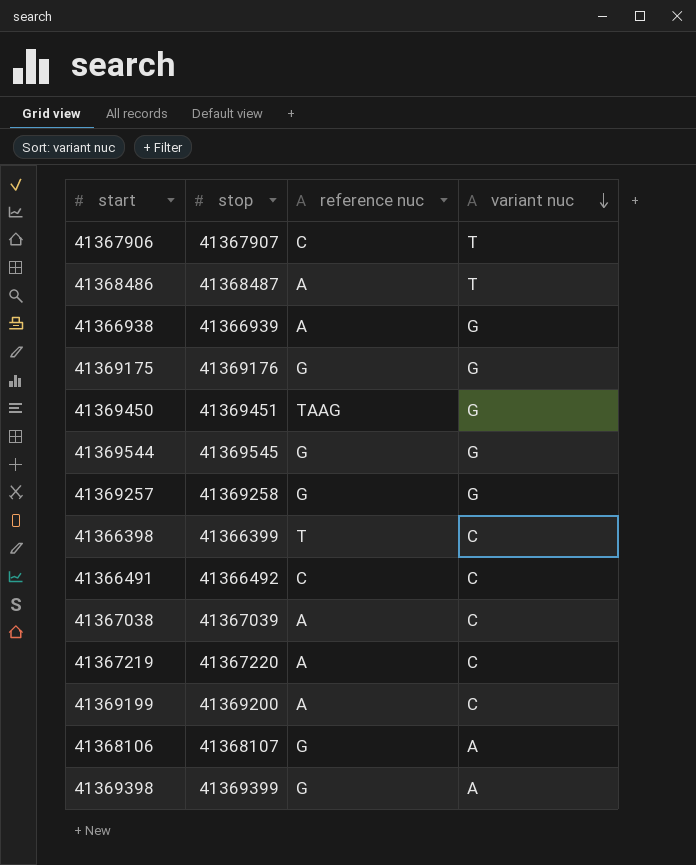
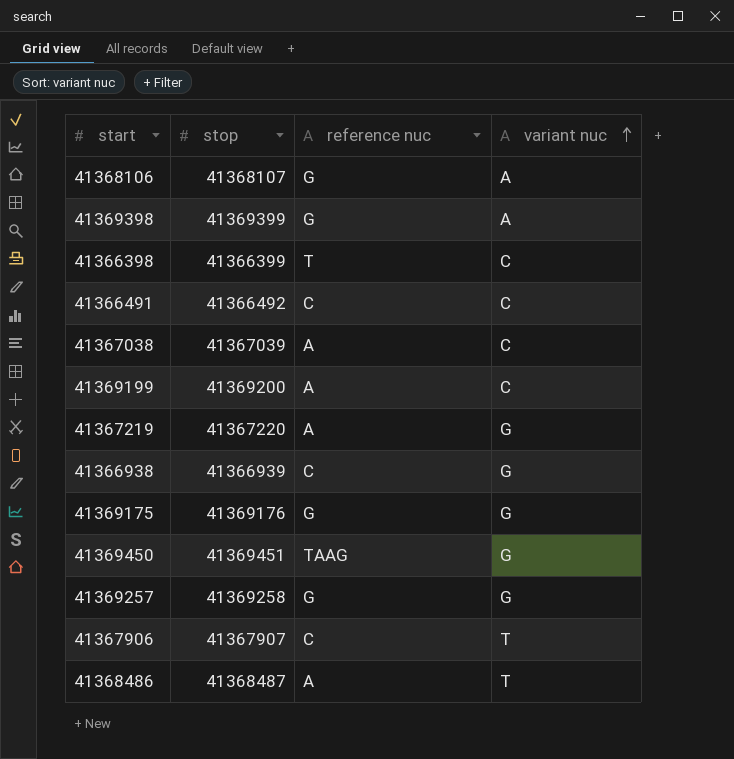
row order: variant nuc descending -> variant nuc ascending
row 41369544: 41369545 | G | G -> none
41367219 | variant nuc: C -> G
41366938 | reference nuc: A -> C

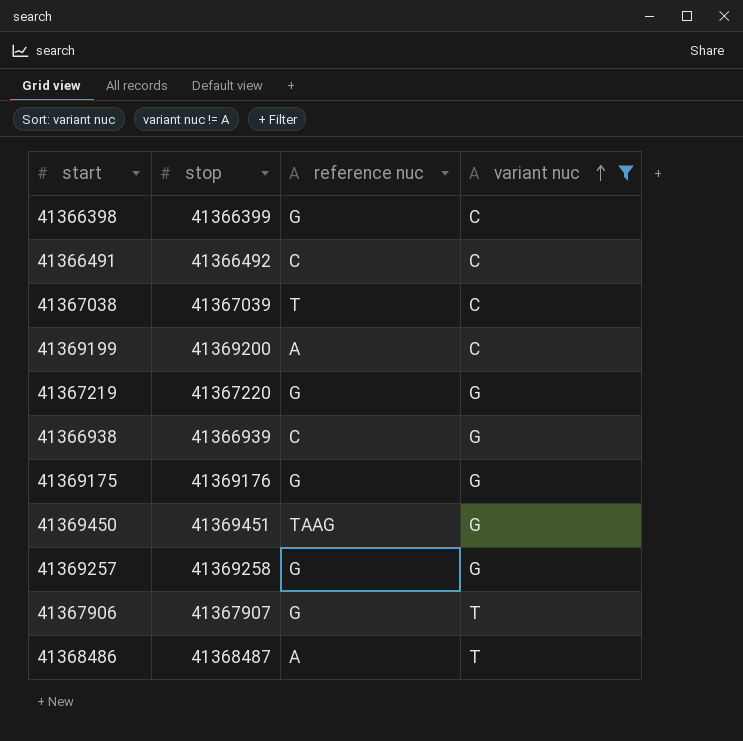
filter: none -> variant nuc != A
41366398 | reference nuc: T -> G
41367038 | reference nuc: A -> T
41367219 | reference nuc: A -> G
41367906 | reference nuc: C -> G

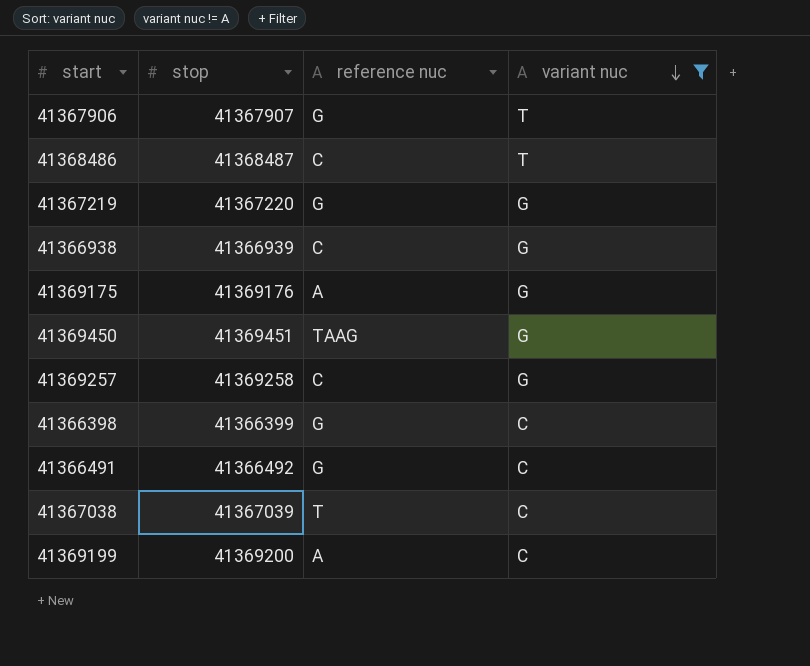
row order: variant nuc ascending -> variant nuc descending
41368486 | reference nuc: A -> C
41369175 | reference nuc: G -> A
41369257 | reference nuc: G -> C
41366491 | reference nuc: C -> G

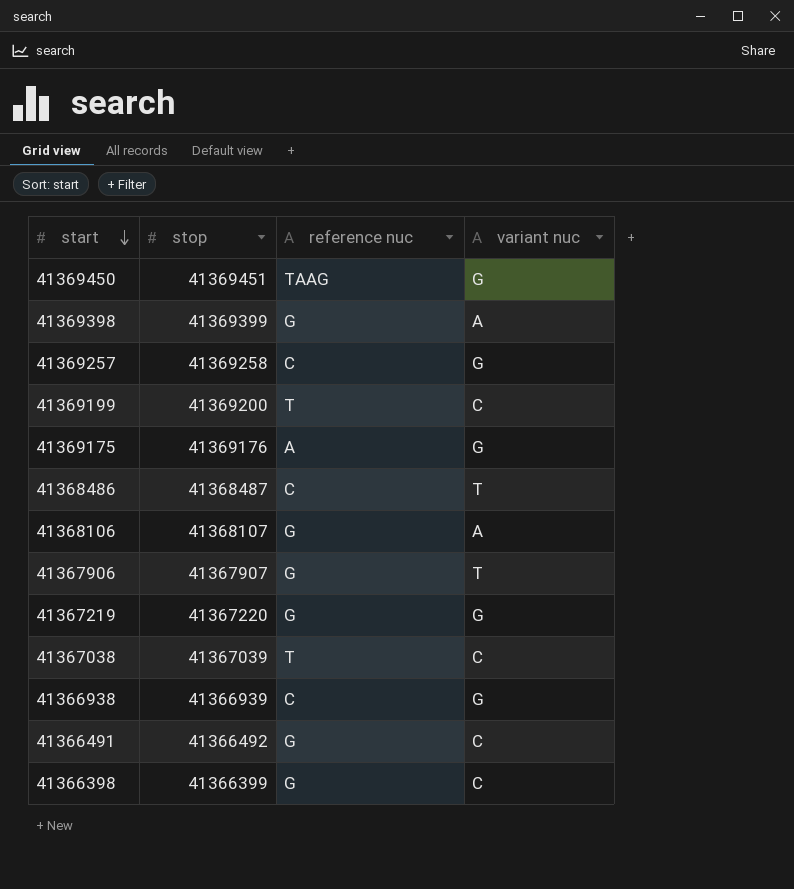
filter: variant nuc != A -> none
row order: variant nuc descending -> start descending
41369199 | reference nuc: A -> T

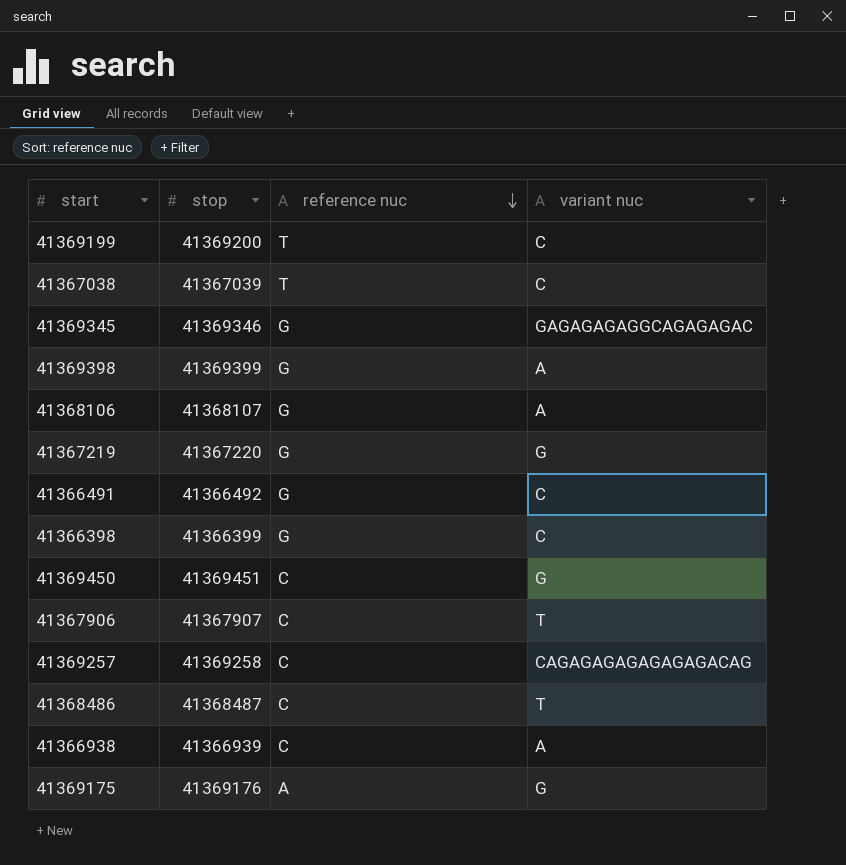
row order: start descending -> reference nuc descending
row 41369345: none -> 41369346 | G | GAGAGAGAGGCAGAGAGAC
41369450 | reference nuc: TAAG -> C
41367906 | reference nuc: G -> C
41369257 | variant nuc: G -> CAGAGAGAGAGAGAGACAG
41366938 | variant nuc: G -> A

